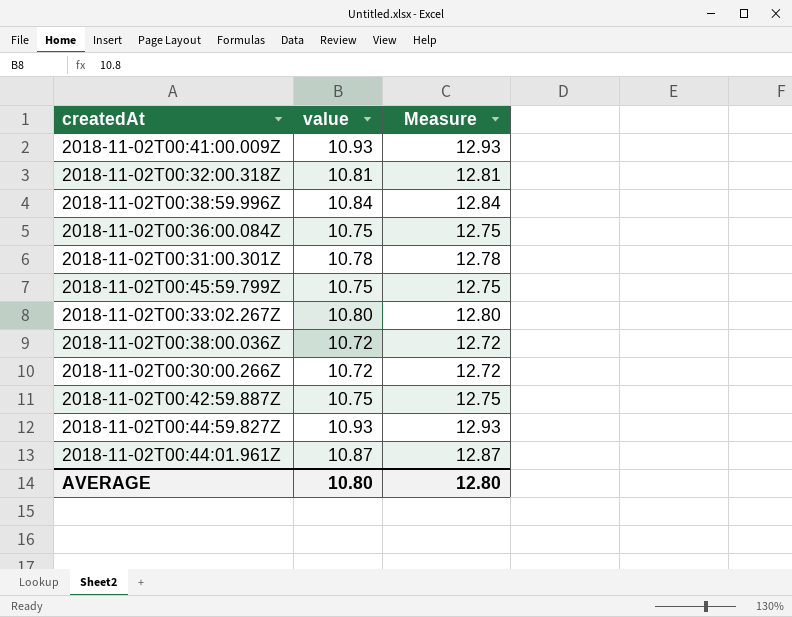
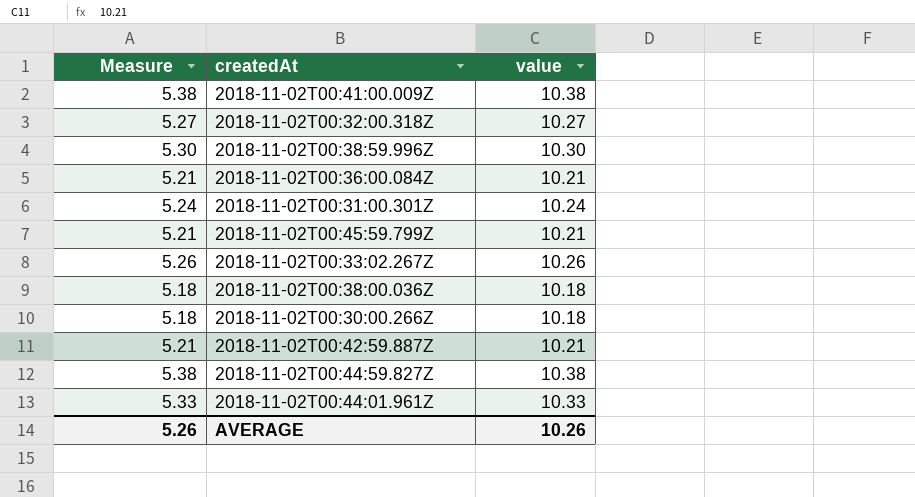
column Measure | formula: [value] + 2 -> [value] - 5
column Measure | position: 3 -> 1
2018-11-02T00:41:00.009Z | value: 10.93 -> 10.38
2018-11-02T00:32:00.318Z | value: 10.81 -> 10.27
2018-11-02T00:38:59.996Z | value: 10.84 -> 10.30
2018-11-02T00:36:00.084Z | value: 10.75 -> 10.21
2018-11-02T00:31:00.301Z | value: 10.78 -> 10.24
2018-11-02T00:45:59.799Z | value: 10.75 -> 10.21
2018-11-02T00:33:02.267Z | value: 10.80 -> 10.26
2018-11-02T00:38:00.036Z | value: 10.72 -> 10.18
2018-11-02T00:30:00.266Z | value: 10.72 -> 10.18
2018-11-02T00:42:59.887Z | value: 10.75 -> 10.21
2018-11-02T00:44:59.827Z | value: 10.93 -> 10.38
2018-11-02T00:44:01.961Z | value: 10.87 -> 10.33
AVERAGE | Measure: 12.80 -> 5.26
AVERAGE | value: 10.80 -> 10.26

